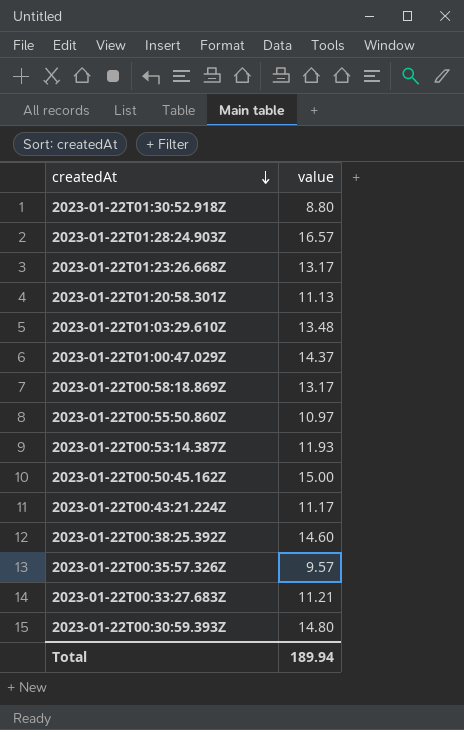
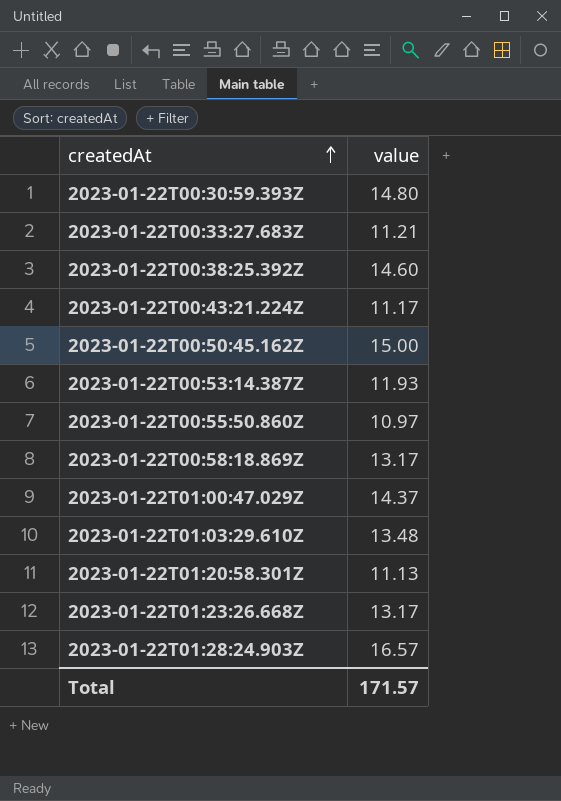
row order: createdAt descending -> createdAt ascending
row 2023-01-22T01:30:52.918Z: 8.80 -> none
row 2023-01-22T00:35:57.326Z: 9.57 -> none
Total | value: 189.94 -> 171.57

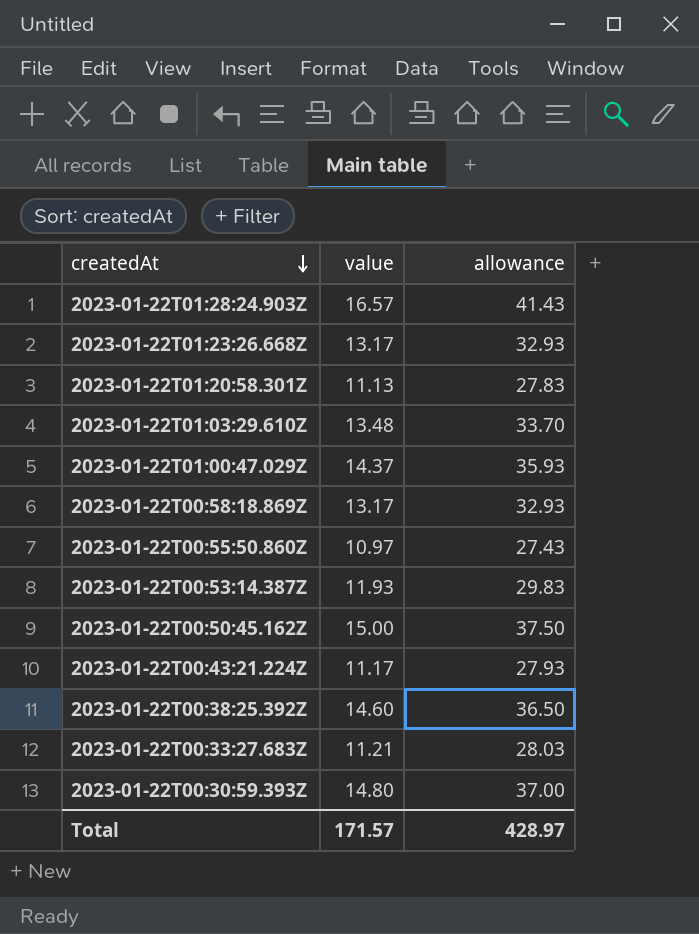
row order: createdAt ascending -> createdAt descending
column allowance | formula: none -> [value] * 2.5

